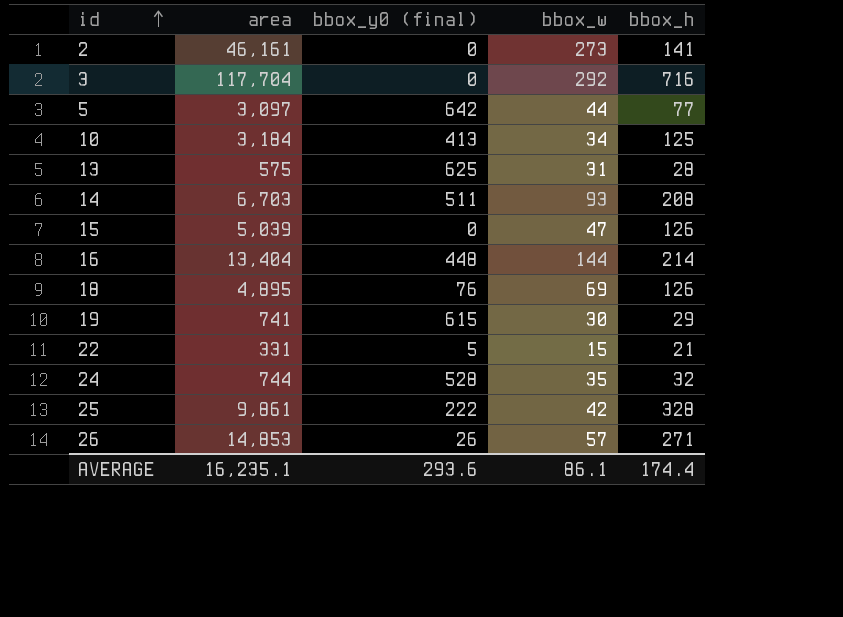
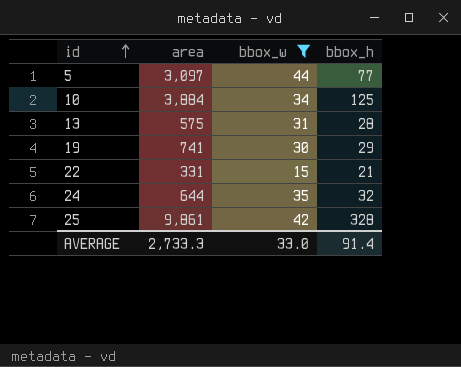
filter: none -> bbox_w <= 44
column bbox_y0 (final) | position: 3 -> none
10 | area: 3,184 -> 3,884
24 | area: 744 -> 644
AVERAGE | area: 16,235.1 -> 2,733.3
AVERAGE | bbox_w: 86.1 -> 33.0
AVERAGE | bbox_h: 174.4 -> 91.4

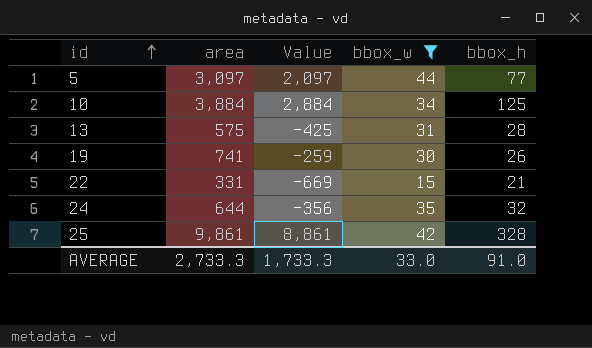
column Value | formula: none -> [area] - 1000
19 | bbox_h: 29 -> 26
AVERAGE | bbox_h: 91.4 -> 91.0

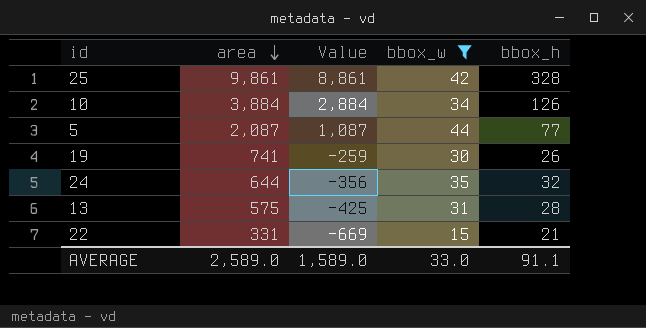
row order: id ascending -> area descending
10 | bbox_h: 125 -> 126
5 | area: 3,097 -> 2,087
5 | Value: 2,097 -> 1,087
AVERAGE | area: 2,733.3 -> 2,589.0
AVERAGE | Value: 1,733.3 -> 1,589.0
AVERAGE | bbox_h: 91.0 -> 91.1

